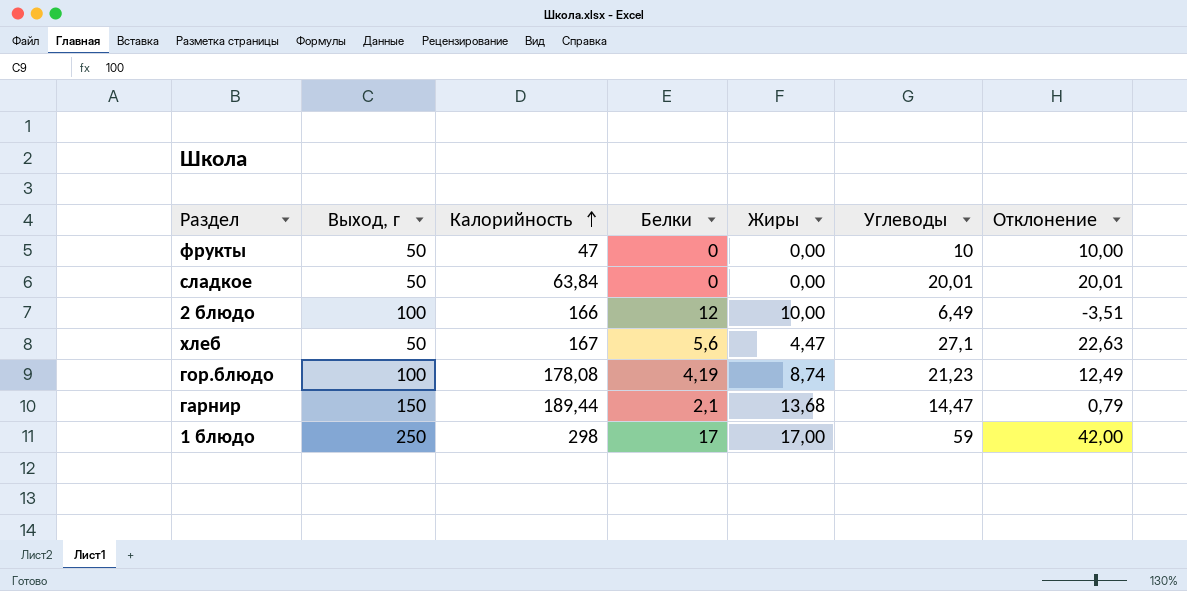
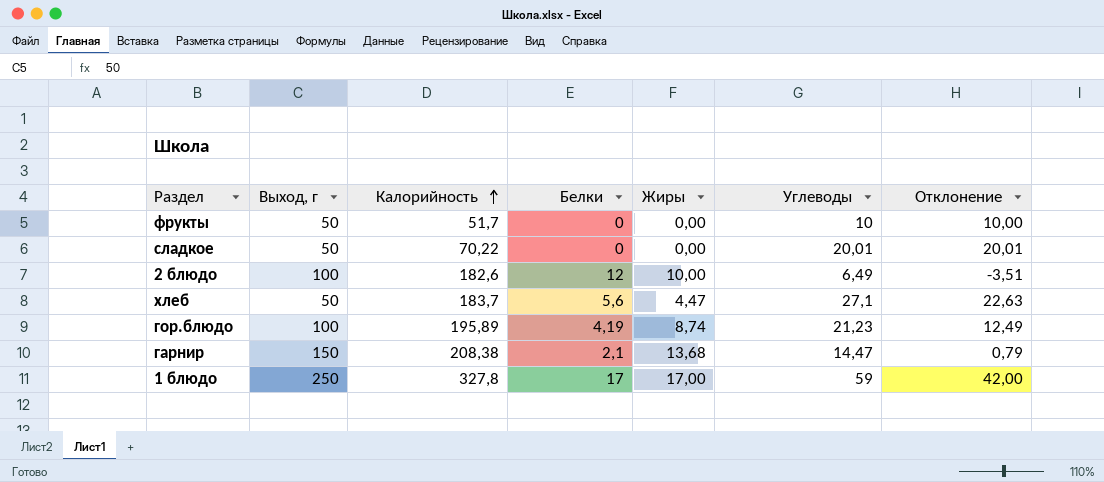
фрукты | Калорийность: 47 -> 51,7
сладкое | Калорийность: 63,84 -> 70,22
2 блюдо | Калорийность: 166 -> 182,6
хлеб | Калорийность: 167 -> 183,7
гор.блюдо | Калорийность: 178,08 -> 195,89
гарнир | Калорийность: 189,44 -> 208,38
1 блюдо | Калорийность: 298 -> 327,8

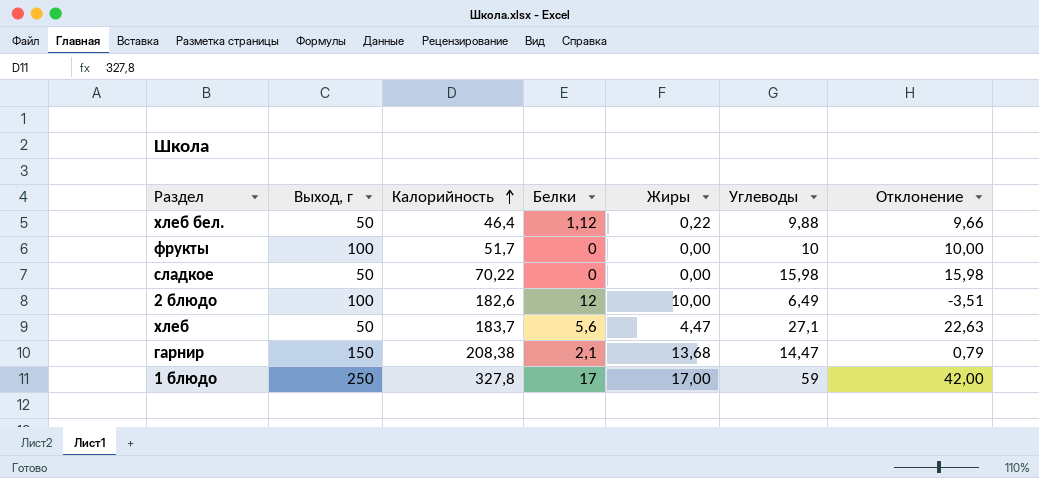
row гор.блюдо: 100 | 195,89 | 4,19 | 8,74 | 21,23 | 12,49 -> none
row хлеб бел.: none -> 50 | 46,4 | 1,12 | 0,22 | 9,88 | 9,66
фрукты | Выход, г: 50 -> 100
сладкое | Углеводы: 20,01 -> 15,98
сладкое | Отклонение: 20,01 -> 15,98

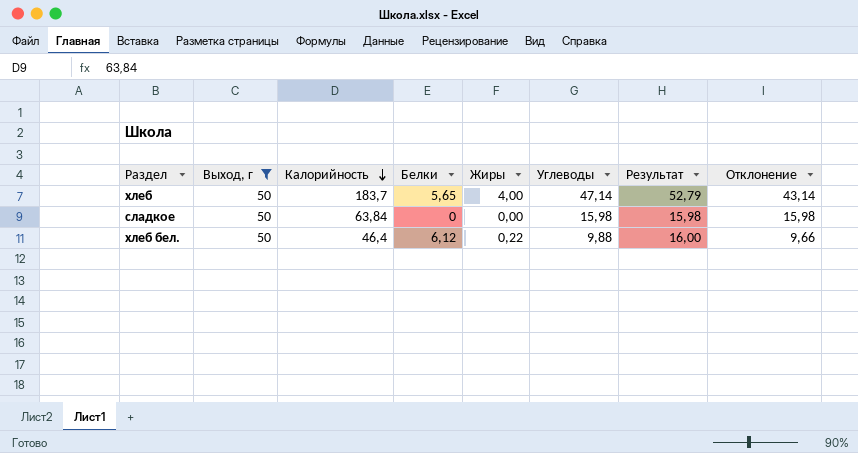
filter: none -> Выход, г = 50
row order: Калорийность ascending -> Калорийность descending
column Результат | formula: none -> [Белки] + [Углеводы]
хлеб | Белки: 5,6 -> 5,65
хлеб | Жиры: 4,47 -> 4,00
хлеб | Углеводы: 27,1 -> 47,14
хлеб | Отклонение: 22,63 -> 43,14
сладкое | Калорийность: 70,22 -> 63,84
хлеб бел. | Белки: 1,12 -> 6,12

